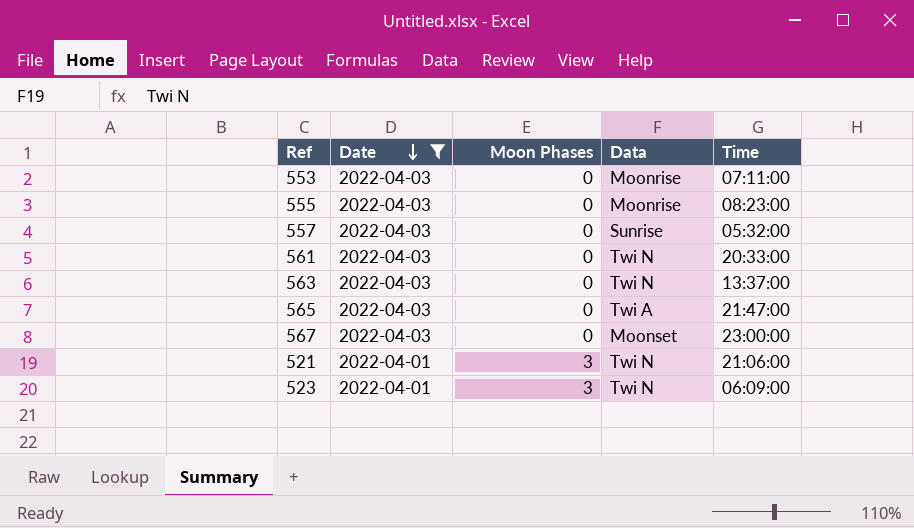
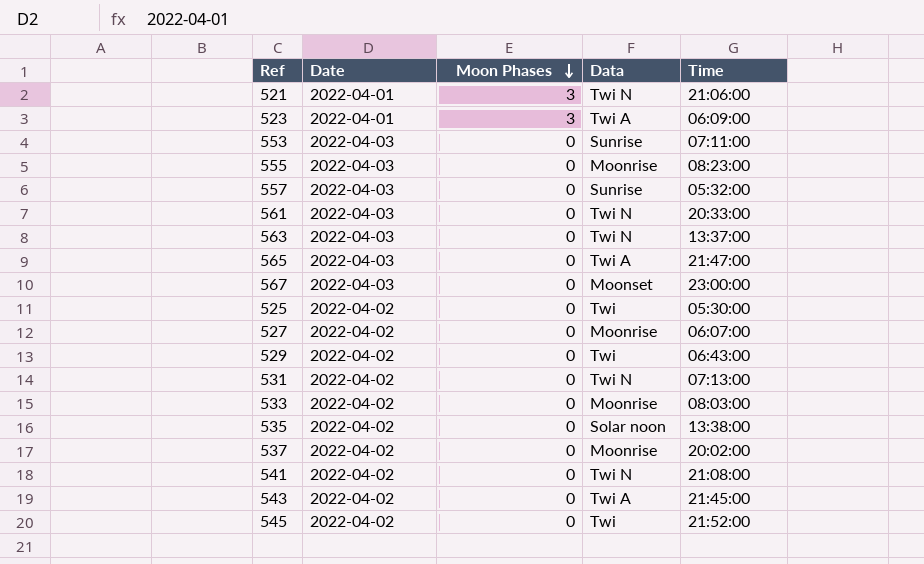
filter: Date != 2022-04-02 -> none
row order: Date descending -> Moon Phases descending
523 | Data: Twi N -> Twi A
553 | Data: Moonrise -> Sunrise

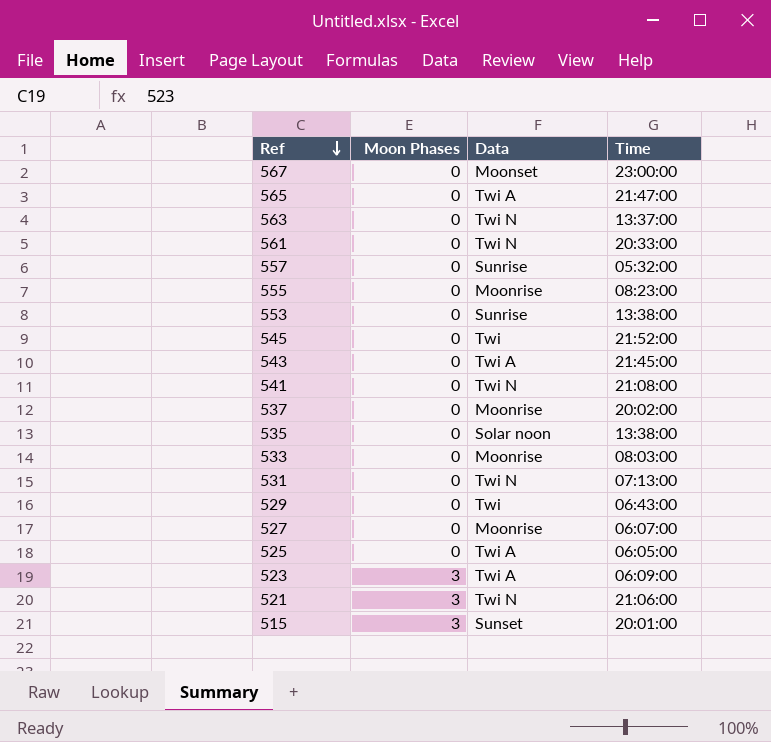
row order: Moon Phases descending -> Ref descending
column Date | position: 2 -> none
553 | Time: 07:11:00 -> 13:38:00
525 | Data: Twi -> Twi A
525 | Time: 05:30:00 -> 06:05:00
row 515: none -> 3 | Sunset | 20:01:00

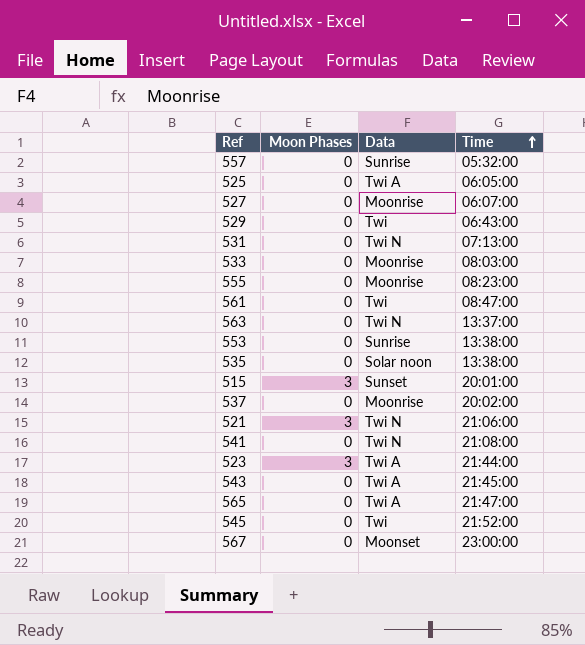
row order: Ref descending -> Time ascending
561 | Data: Twi N -> Twi
561 | Time: 20:33:00 -> 08:47:00
523 | Time: 06:09:00 -> 21:44:00

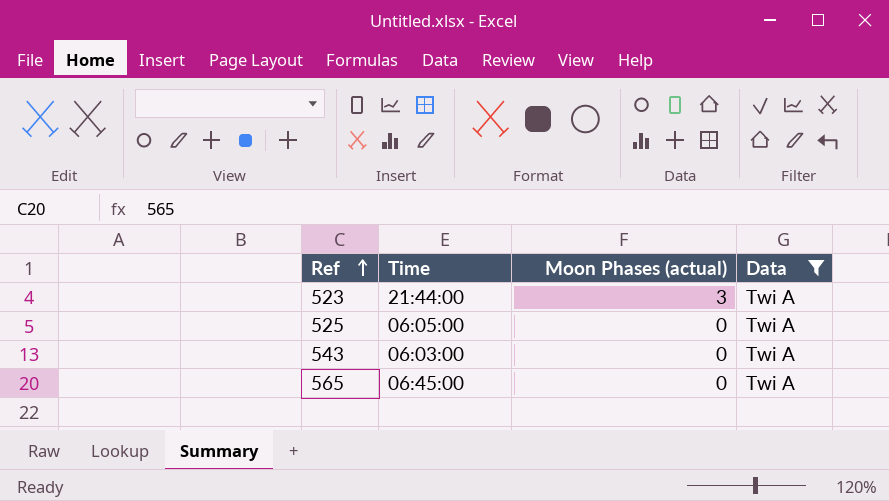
filter: none -> Data = Twi A
row order: Time ascending -> Ref ascending
column Time | position: 4 -> 2
column name: Moon Phases -> Moon Phases (actual)
543 | Time: 21:45:00 -> 06:03:00
565 | Time: 21:47:00 -> 06:45:00

